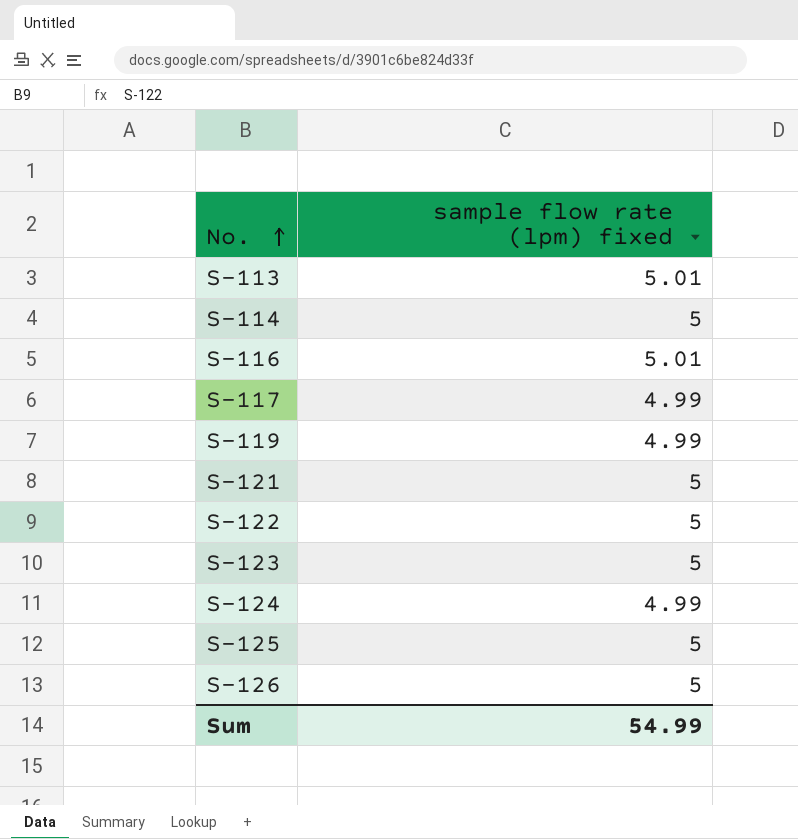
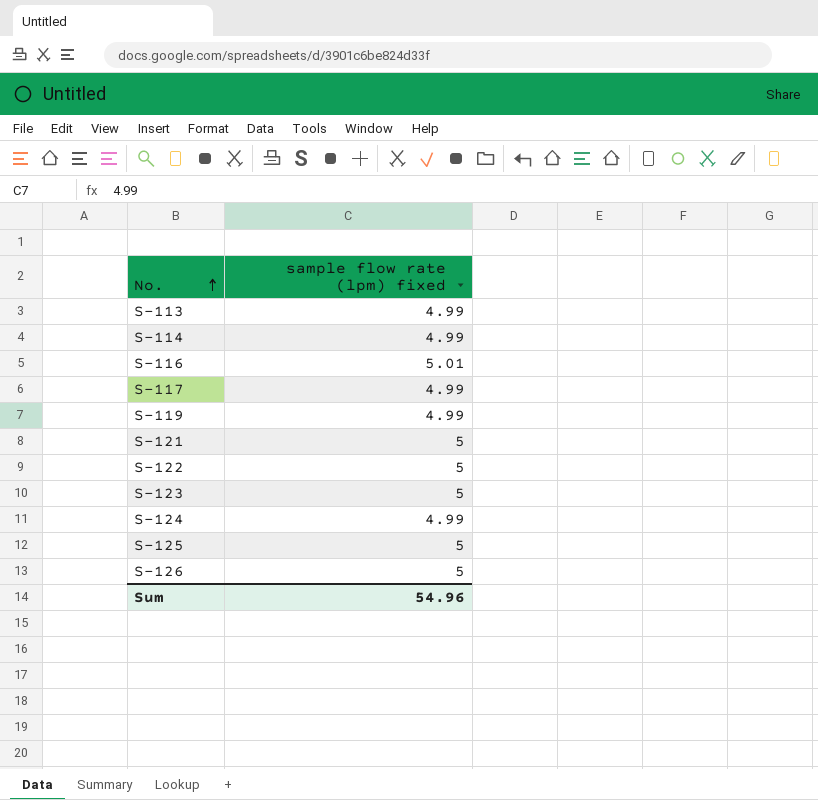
S-113 | sample flow rate (lpm) fixed: 5.01 -> 4.99
S-114 | sample flow rate (lpm) fixed: 5 -> 4.99
Sum | sample flow rate (lpm) fixed: 54.99 -> 54.96

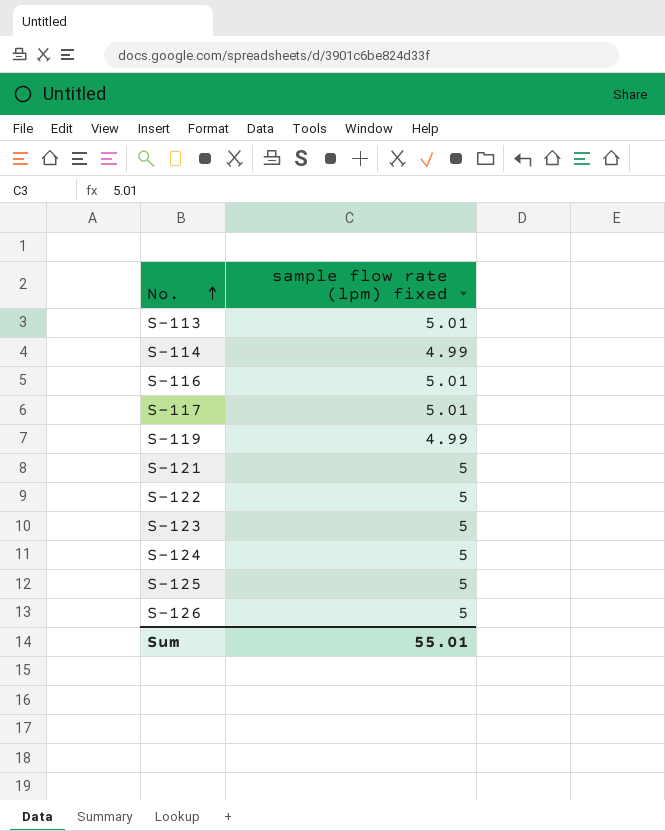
S-113 | sample flow rate (lpm) fixed: 4.99 -> 5.01
S-117 | sample flow rate (lpm) fixed: 4.99 -> 5.01
S-124 | sample flow rate (lpm) fixed: 4.99 -> 5
Sum | sample flow rate (lpm) fixed: 54.96 -> 55.01

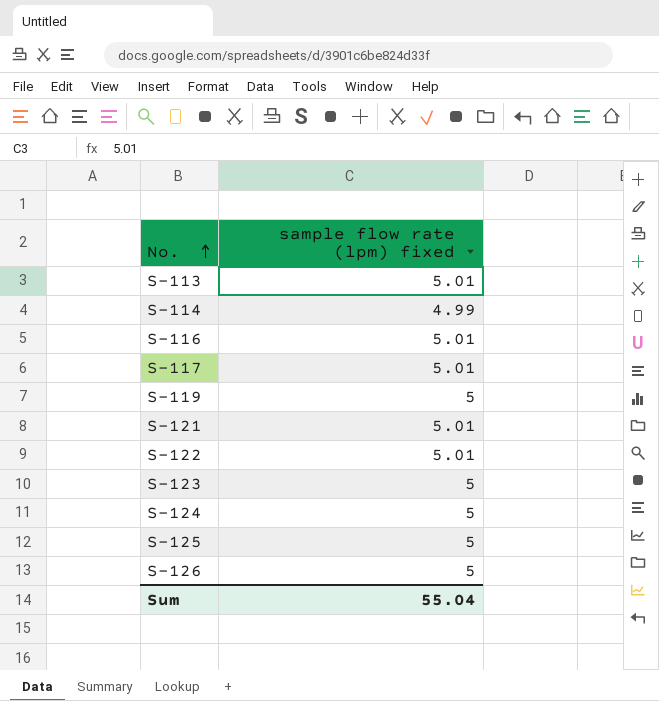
S-119 | sample flow rate (lpm) fixed: 4.99 -> 5
S-121 | sample flow rate (lpm) fixed: 5 -> 5.01
S-122 | sample flow rate (lpm) fixed: 5 -> 5.01
Sum | sample flow rate (lpm) fixed: 55.01 -> 55.04

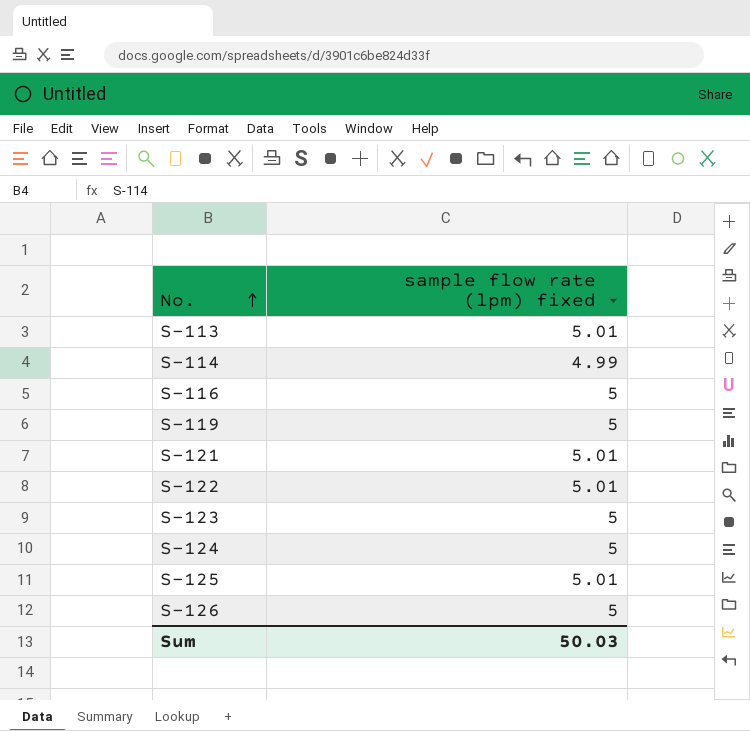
row S-117: 5.01 -> none
S-116 | sample flow rate (lpm) fixed: 5.01 -> 5
S-125 | sample flow rate (lpm) fixed: 5 -> 5.01
Sum | sample flow rate (lpm) fixed: 55.04 -> 50.03

